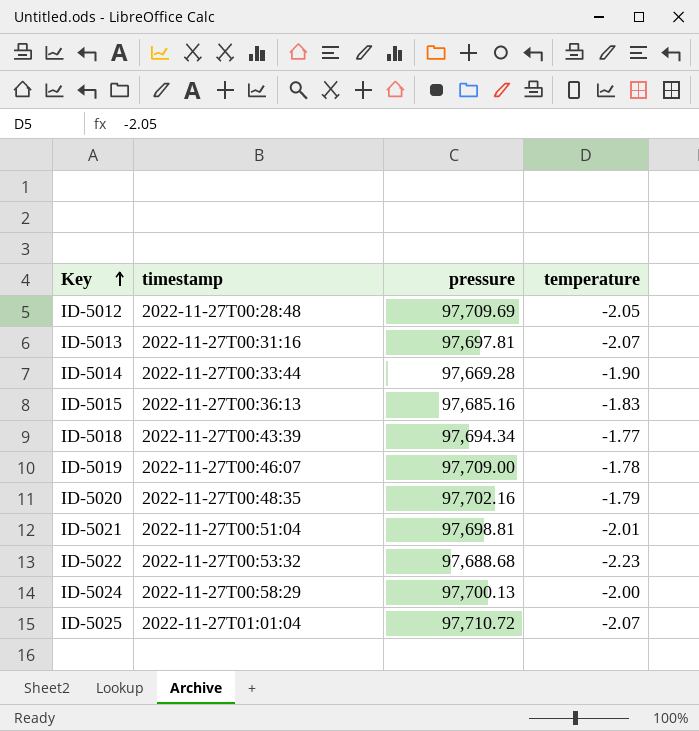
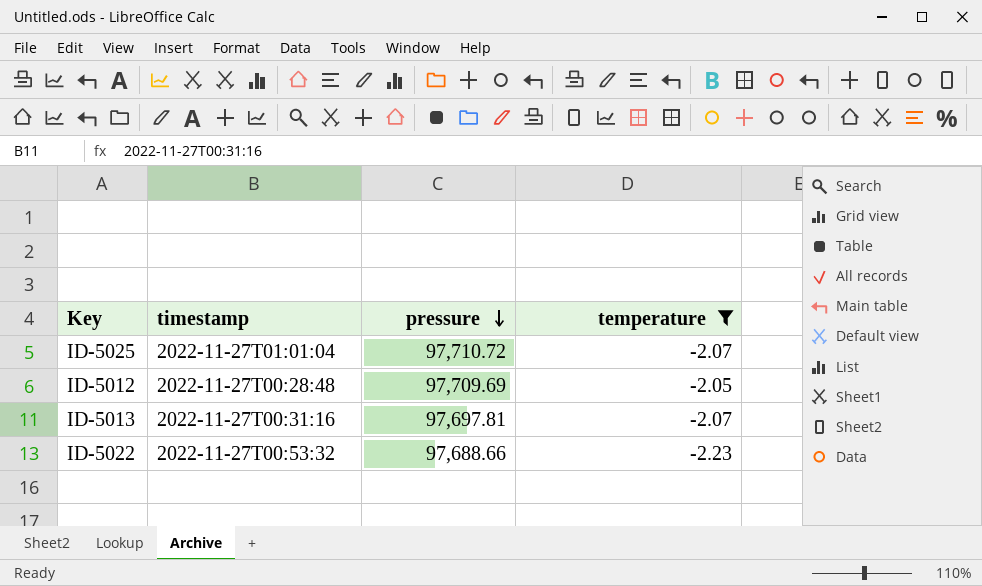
filter: none -> temperature <= -2.05
row order: Key ascending -> pressure descending
ID-5022 | pressure: 97,688.68 -> 97,688.66

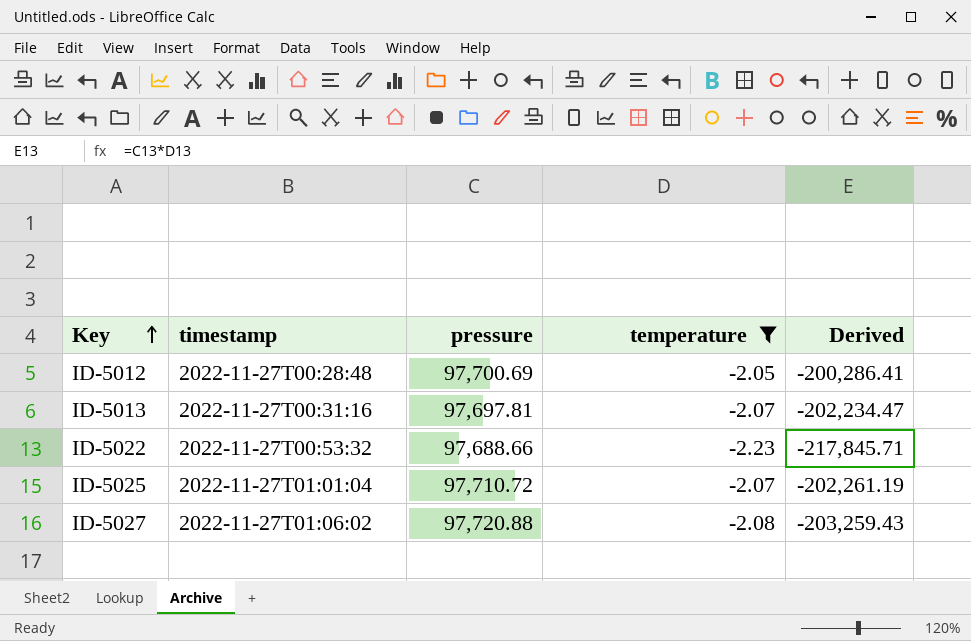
row order: pressure descending -> Key ascending
column Derived | formula: none -> [pressure] * [temperature]
ID-5012 | pressure: 97,709.69 -> 97,700.69
row ID-5027: none -> 2022-11-27T01:06:02 | 97,720.88 | -2.08 | -203,259.43

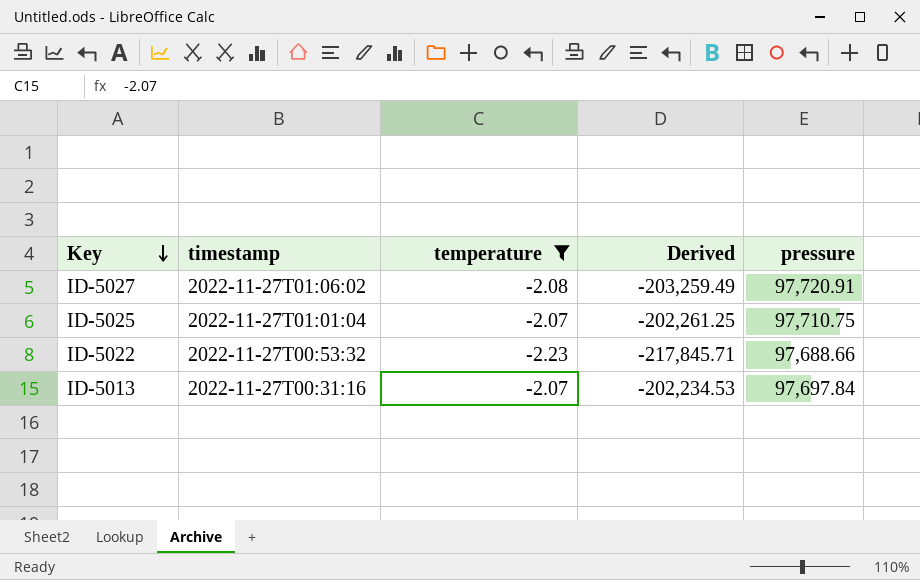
row order: Key ascending -> Key descending
column pressure | position: 3 -> 5
row ID-5012: 2022-11-27T00:28:48 | 97,700.69 | -2.05 | -200,286.41 -> none
ID-5027 | Derived: -203,259.43 -> -203,259.49
ID-5027 | pressure: 97,720.88 -> 97,720.91
ID-5025 | Derived: -202,261.19 -> -202,261.25
ID-5025 | pressure: 97,710.72 -> 97,710.75
ID-5013 | Derived: -202,234.47 -> -202,234.53
ID-5013 | pressure: 97,697.81 -> 97,697.84

